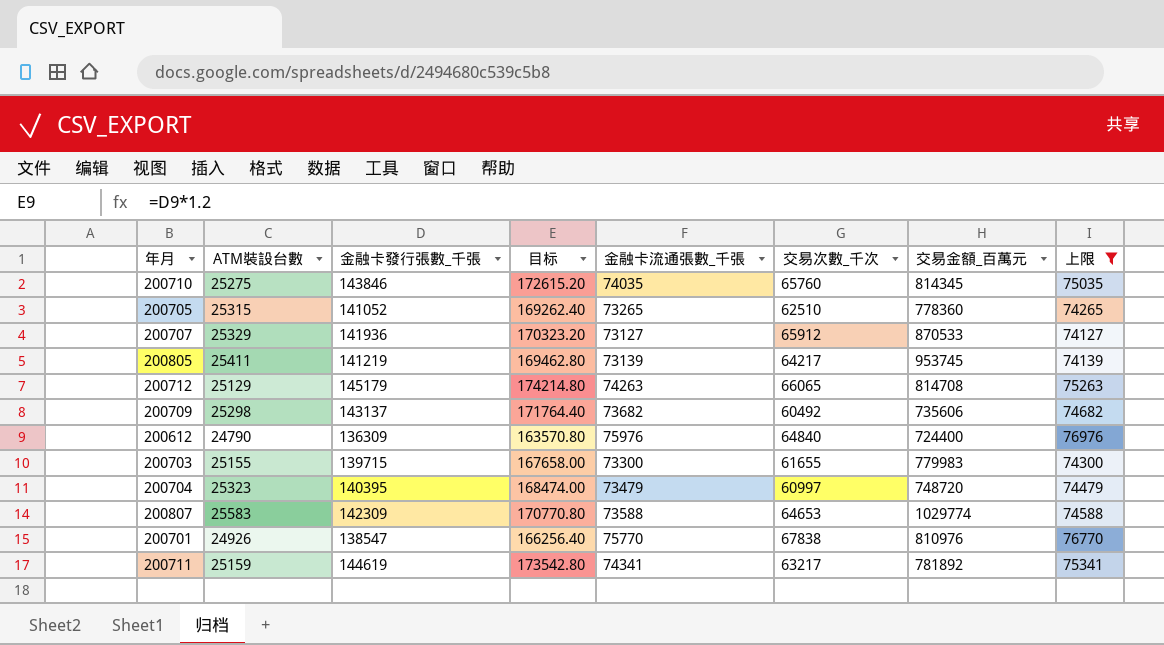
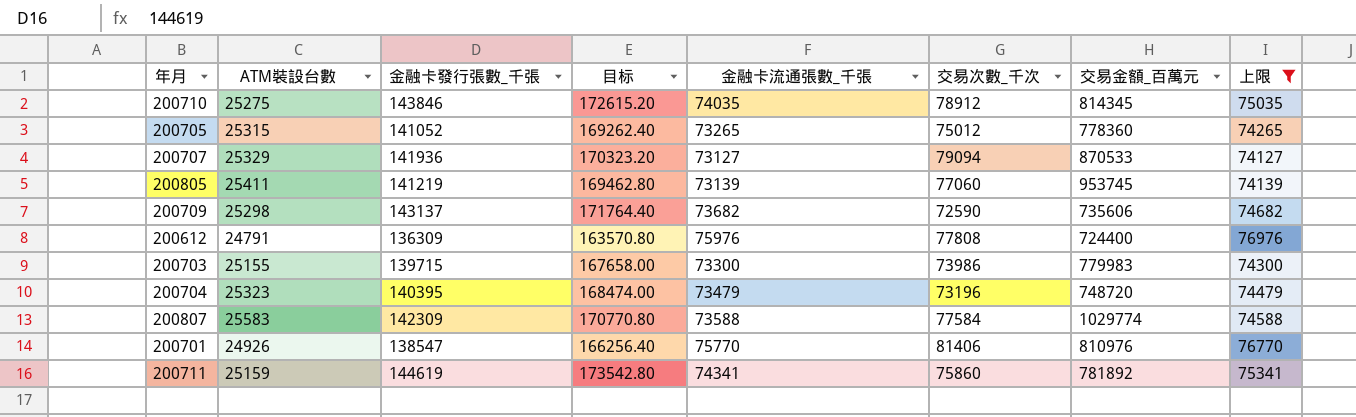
row 200712: 25129 | 145179 | 174214.80 | 74263 | 66065 | 814708 | 75263 -> none
200710 | 交易次數_千次: 65760 -> 78912
200705 | 交易次數_千次: 62510 -> 75012
200707 | 交易次數_千次: 65912 -> 79094
200805 | 交易次數_千次: 64217 -> 77060
200709 | 交易次數_千次: 60492 -> 72590
200612 | ATM裝設台數: 24790 -> 24791
200612 | 交易次數_千次: 64840 -> 77808
200703 | 交易次數_千次: 61655 -> 73986
200704 | 交易次數_千次: 60997 -> 73196
200807 | 交易次數_千次: 64653 -> 77584
200701 | 交易次數_千次: 67838 -> 81406
200711 | 交易次數_千次: 63217 -> 75860

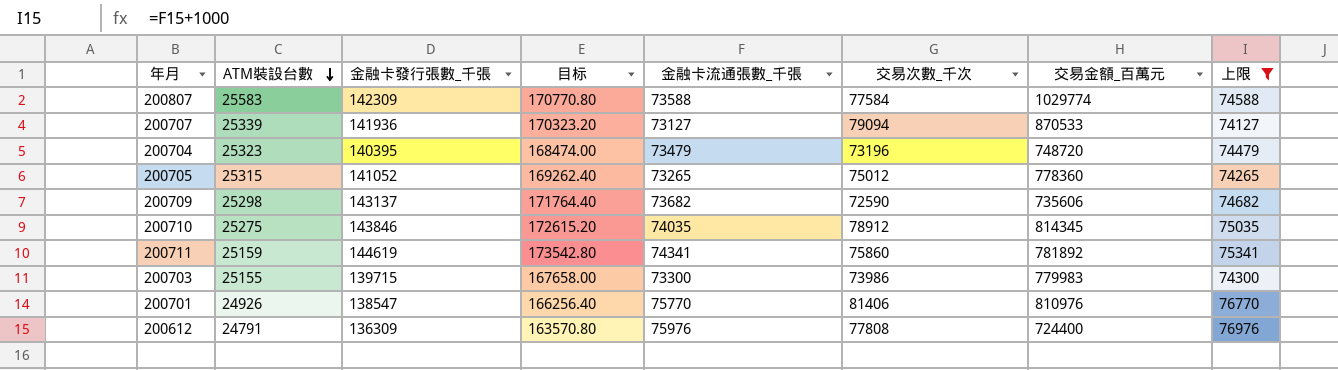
row order: none -> ATM裝設台數 descending
row 200805: 25411 | 141219 | 169462.80 | 73139 | 77060 | 953745 | 74139 -> none
200707 | ATM裝設台數: 25329 -> 25339

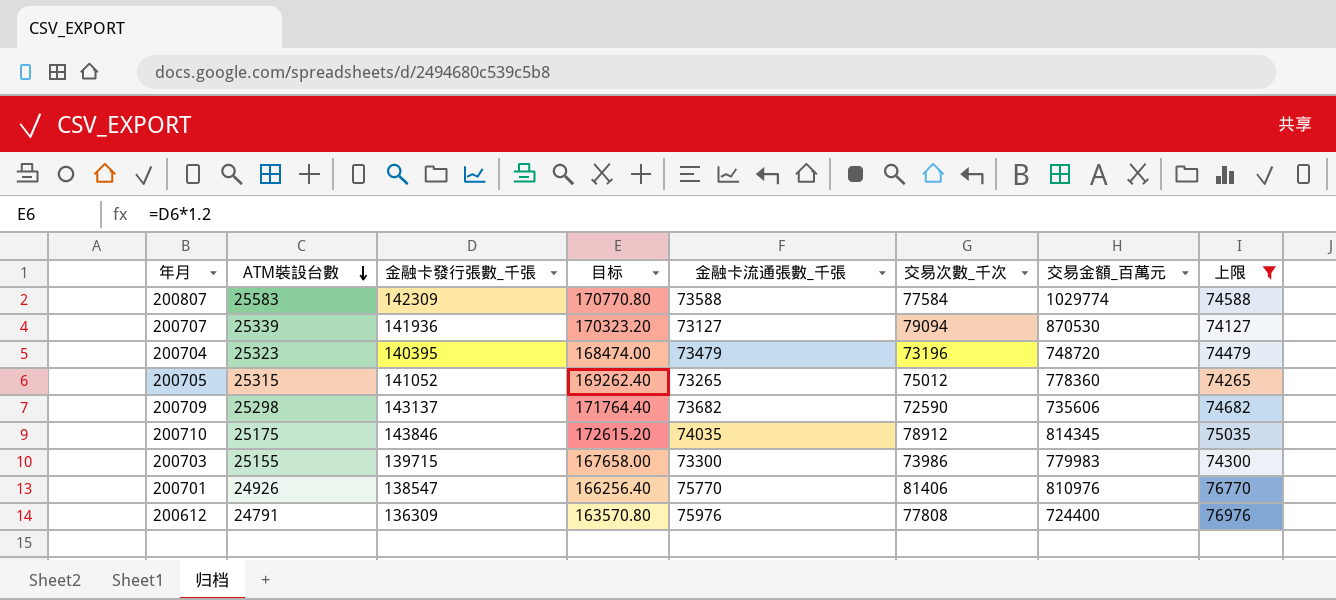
row 200711: 25159 | 144619 | 173542.80 | 74341 | 75860 | 781892 | 75341 -> none
200707 | 交易金額_百萬元: 870533 -> 870530
200710 | ATM裝設台數: 25275 -> 25175

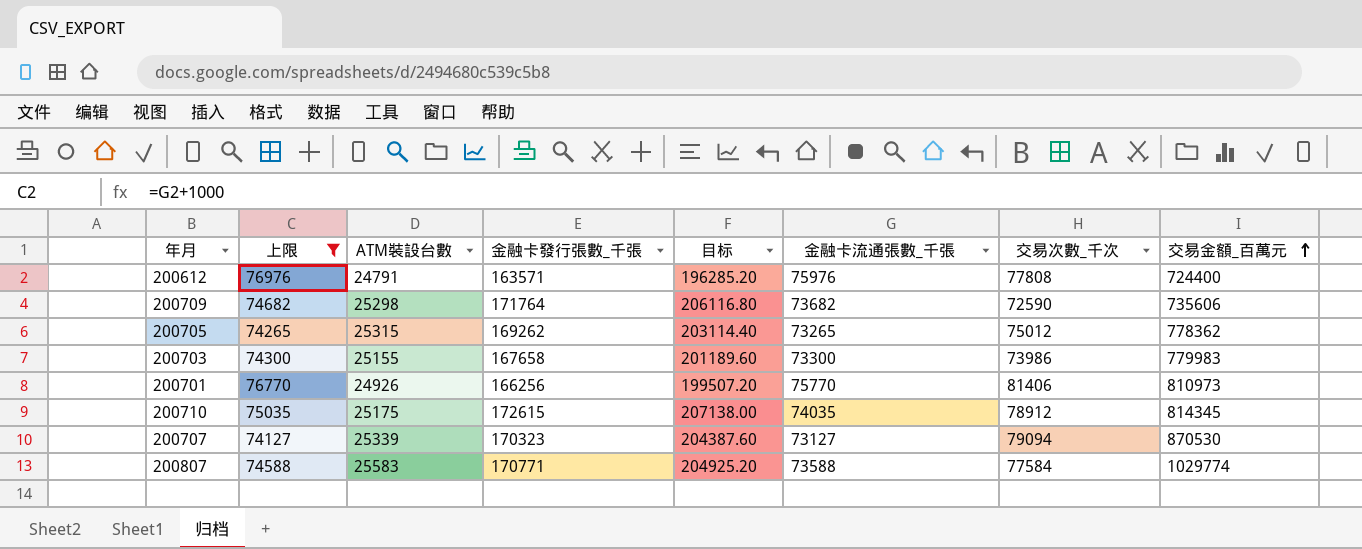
row order: ATM裝設台數 descending -> 交易金額_百萬元 ascending
column 上限 | position: 8 -> 2
row 200704: 25323 | 140395 | 168474.00 | 73479 | 73196 | 748720 | 74479 -> none
200612 | 金融卡發行張數_千張: 136309 -> 163571
200612 | 目标: 163570.80 -> 196285.20
200709 | 金融卡發行張數_千張: 143137 -> 171764
200709 | 目标: 171764.40 -> 206116.80
200705 | 金融卡發行張數_千張: 141052 -> 169262
200705 | 目标: 169262.40 -> 203114.40
200705 | 交易金額_百萬元: 778360 -> 778362
200703 | 金融卡發行張數_千張: 139715 -> 167658
200703 | 目标: 167658.00 -> 201189.60
200701 | 金融卡發行張數_千張: 138547 -> 166256
200701 | 目标: 166256.40 -> 199507.20
200701 | 交易金額_百萬元: 810976 -> 810973
200710 | 金融卡發行張數_千張: 143846 -> 172615
200710 | 目标: 172615.20 -> 207138.00
200707 | 金融卡發行張數_千張: 141936 -> 170323
200707 | 目标: 170323.20 -> 204387.60
200807 | 金融卡發行張數_千張: 142309 -> 170771
200807 | 目标: 170770.80 -> 204925.20

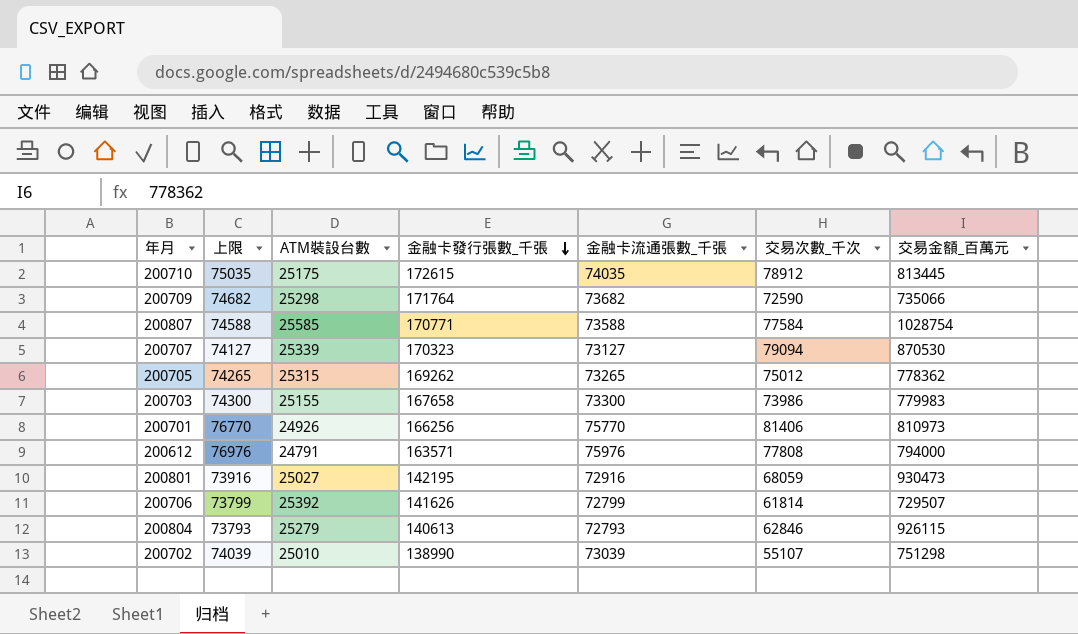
filter: 上限 >= 74127 -> none
row order: 交易金額_百萬元 ascending -> 金融卡發行張數_千張 descending
column 目标 | formula: [金融卡發行張數_千張] * 1.2 -> none
200710 | 交易金額_百萬元: 814345 -> 813445
200709 | 交易金額_百萬元: 735606 -> 735066
200807 | ATM裝設台數: 25583 -> 25585
200807 | 交易金額_百萬元: 1029774 -> 1028754
200612 | 交易金額_百萬元: 724400 -> 794000

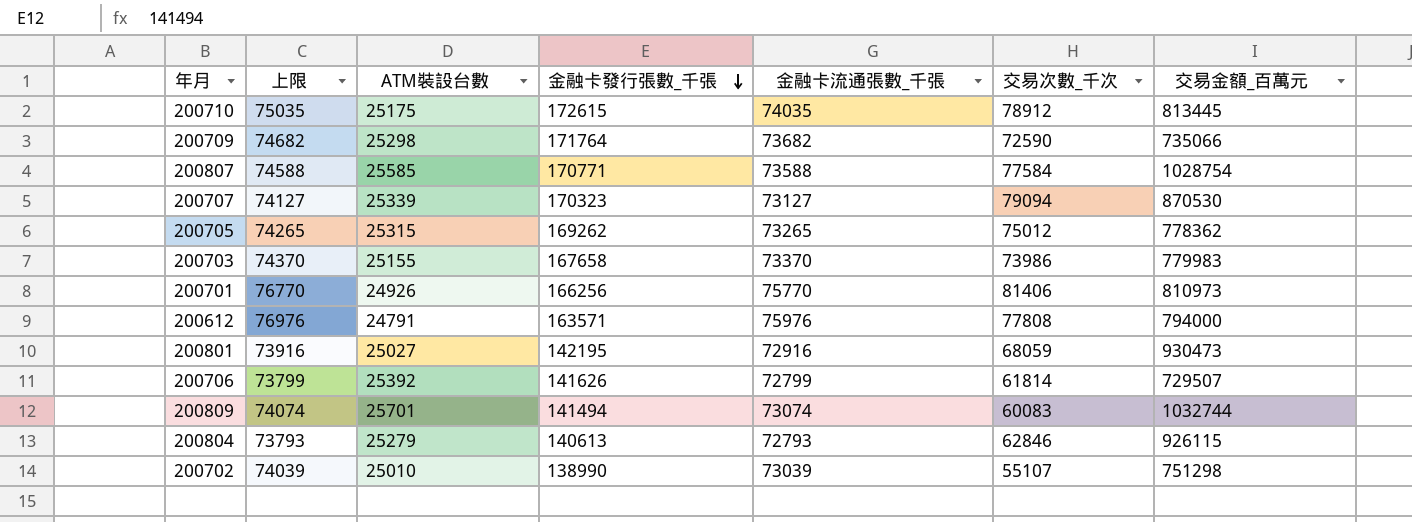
200703 | 上限: 74300 -> 74370
200703 | 金融卡流通張數_千張: 73300 -> 73370
row 200809: none -> 74074 | 25701 | 141494 | 73074 | 60083 | 1032744

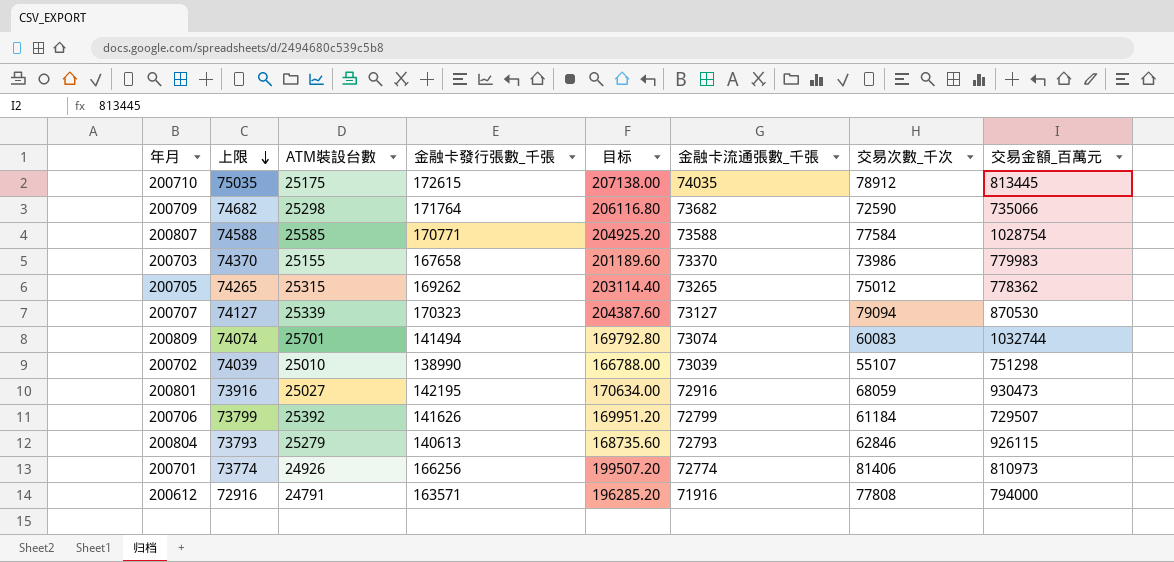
row order: 金融卡發行張數_千張 descending -> 上限 descending
column 目标 | formula: none -> [金融卡發行張數_千張] * 1.2
200706 | 交易次數_千次: 61814 -> 61184
200701 | 上限: 76770 -> 73774
200701 | 金融卡流通張數_千張: 75770 -> 72774
200612 | 上限: 76976 -> 72916
200612 | 金融卡流通張數_千張: 75976 -> 71916

